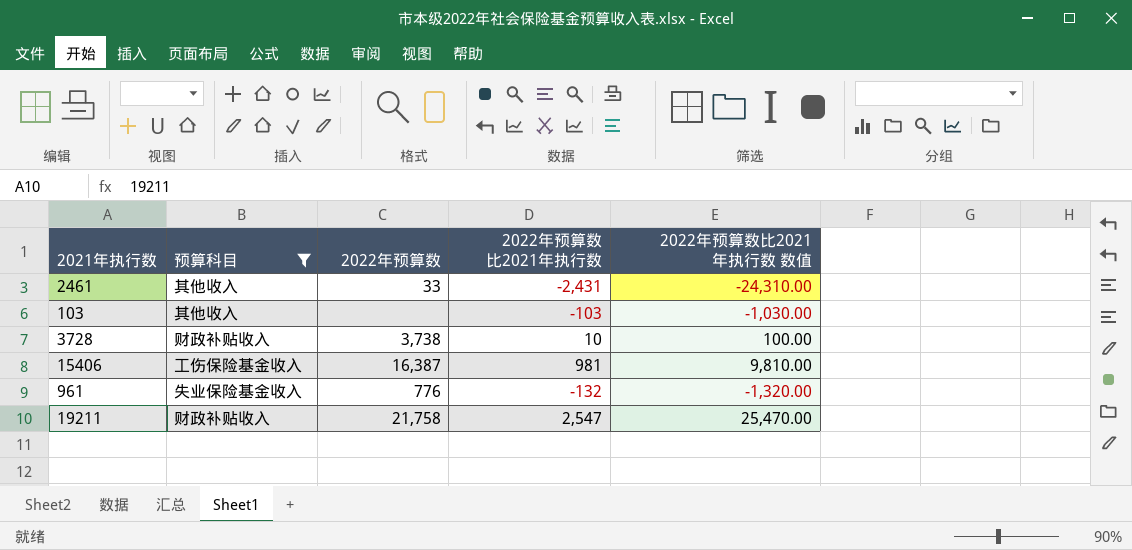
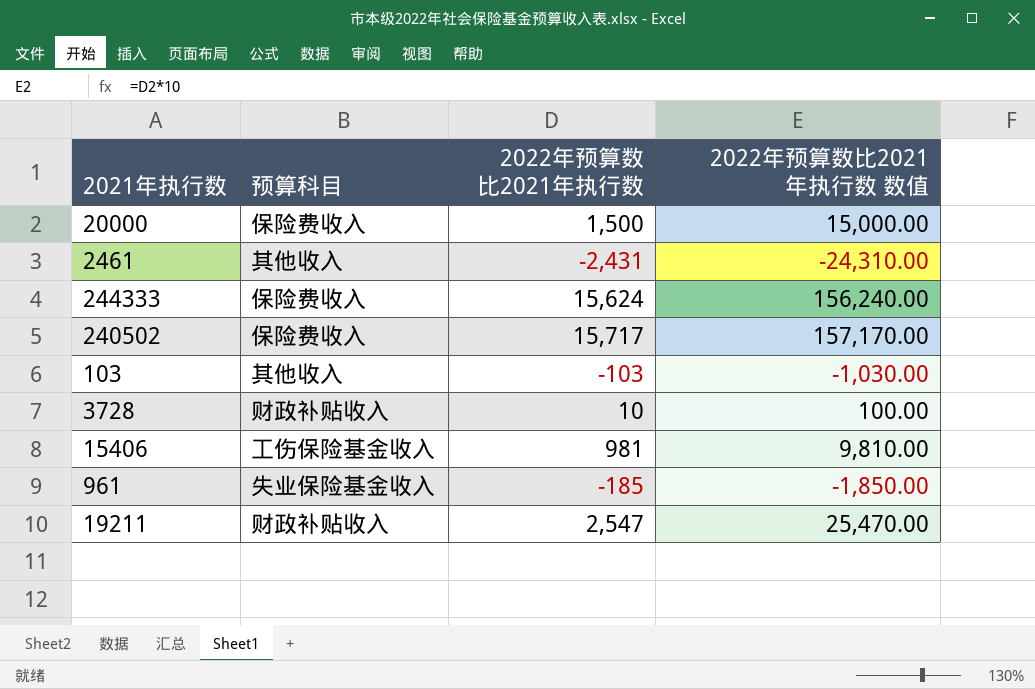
filter: 预算科目 != 保险费收入 -> none
column 2022年预算数 | position: 3 -> none
961 | 2022年预算数比2021年执行数: -132 -> -185
961 | 2022年预算数比2021年执行数 数值: -1,320.00 -> -1,850.00

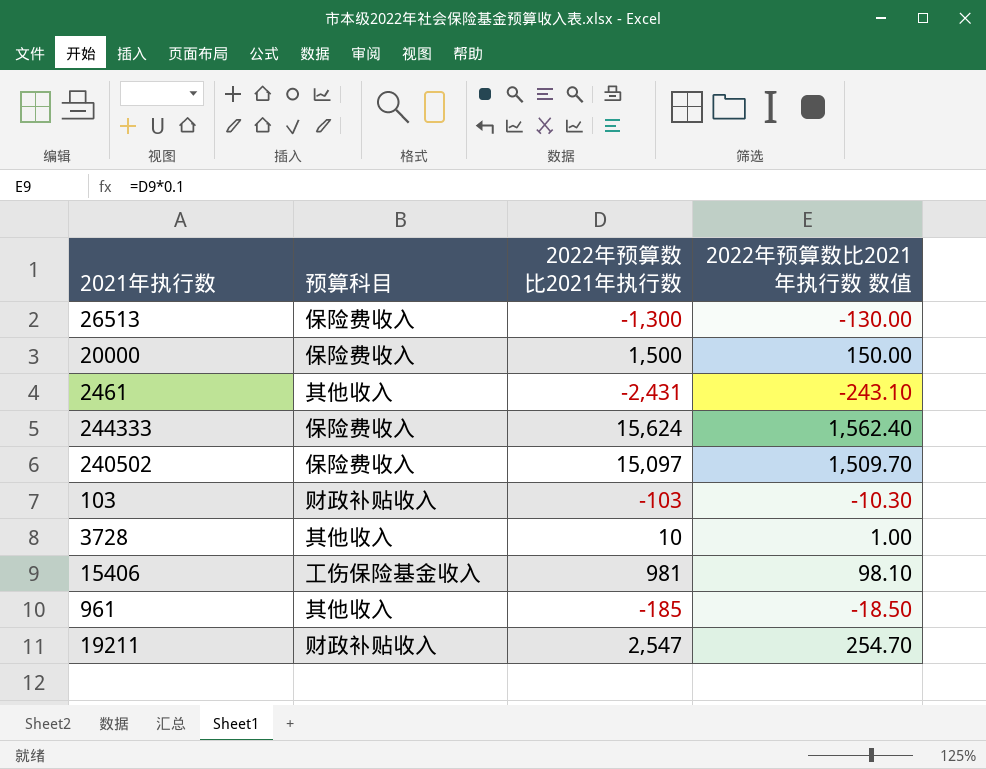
column 2022年预算数比2021年执行数 数值 | formula: [2022年预算数比2021年执行数] * 10 -> [2022年预算数比2021年执行数] * 0.1
row 26513: none -> 保险费收入 | -1,300 | -130.00
240502 | 2022年预算数比2021年执行数: 15,717 -> 15,097
103 | 预算科目: 其他收入 -> 财政补贴收入
3728 | 预算科目: 财政补贴收入 -> 其他收入
961 | 预算科目: 失业保险基金收入 -> 其他收入

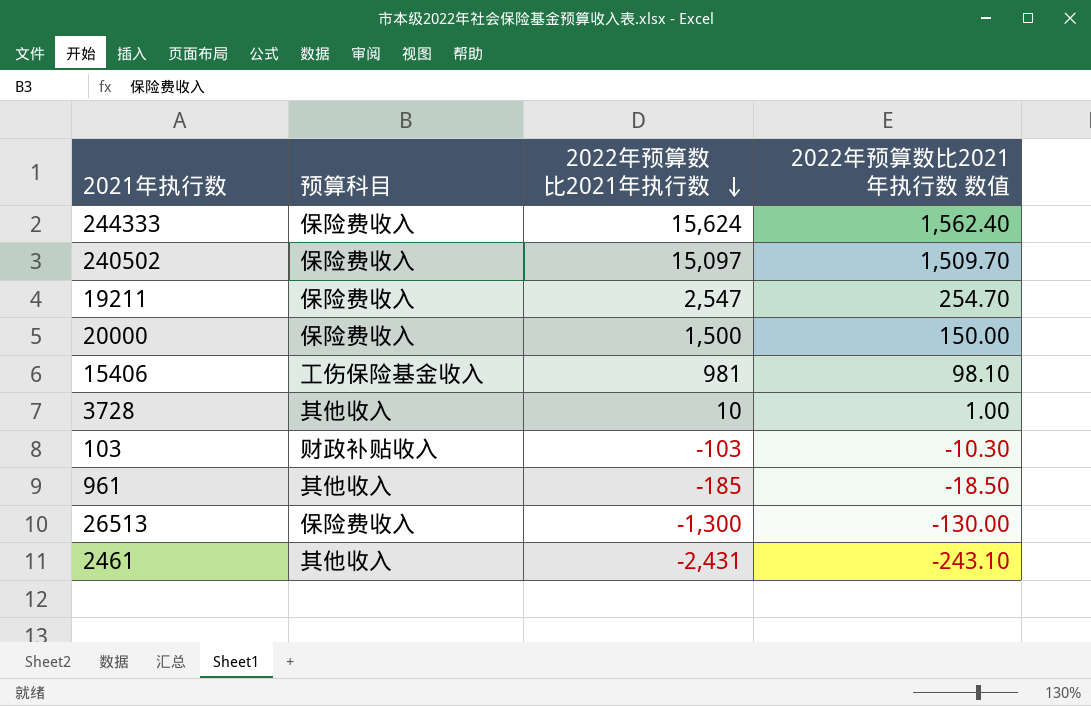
row order: none -> 2022年预算数比2021年执行数 descending
19211 | 预算科目: 财政补贴收入 -> 保险费收入

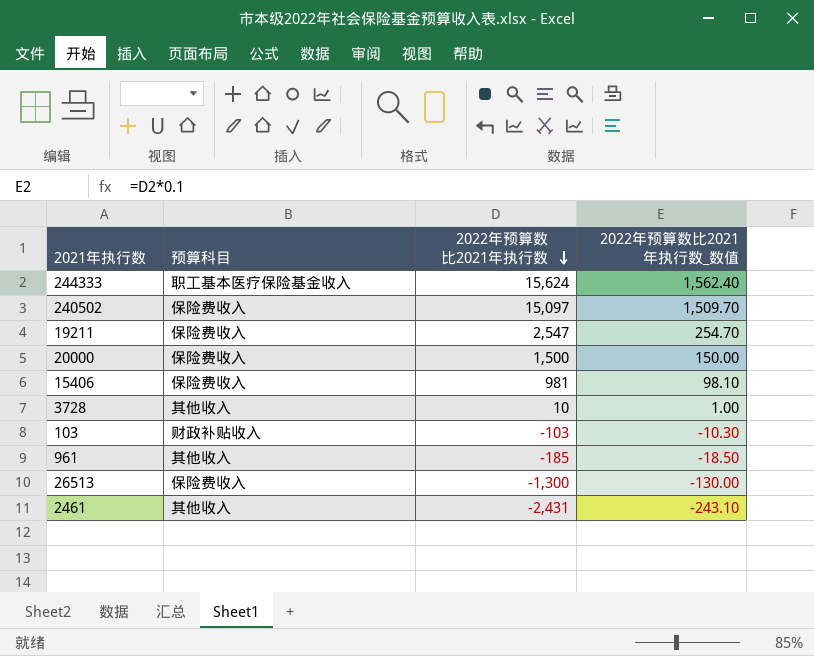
column name: 2022年预算数比2021年执行数 数值 -> 2022年预算数比2021年执行数_数值
244333 | 预算科目: 保险费收入 -> 职工基本医疗保险基金收入
15406 | 预算科目: 工伤保险基金收入 -> 保险费收入

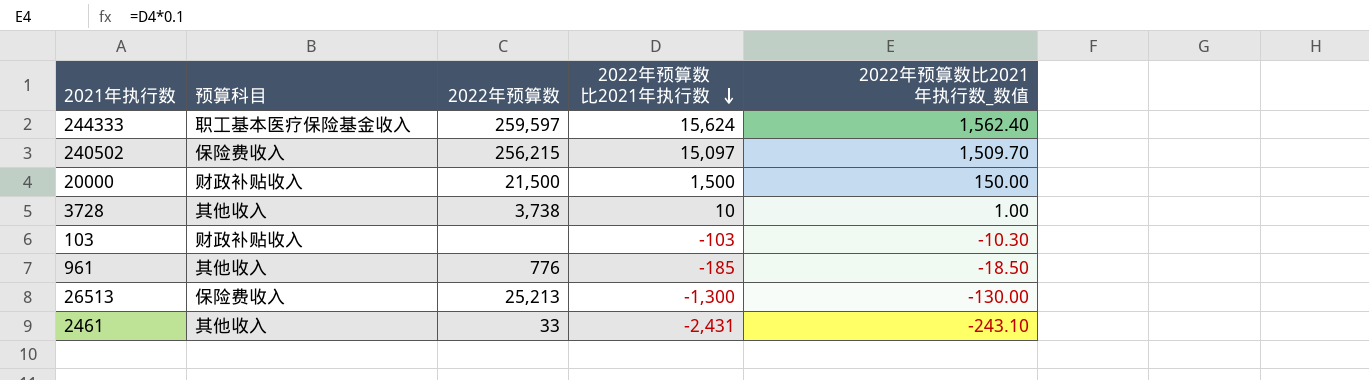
column 2022年预算数 | position: none -> 3
row 19211: 保险费收入 | 2,547 | 254.70 -> none
row 15406: 保险费收入 | 981 | 98.10 -> none
20000 | 预算科目: 保险费收入 -> 财政补贴收入

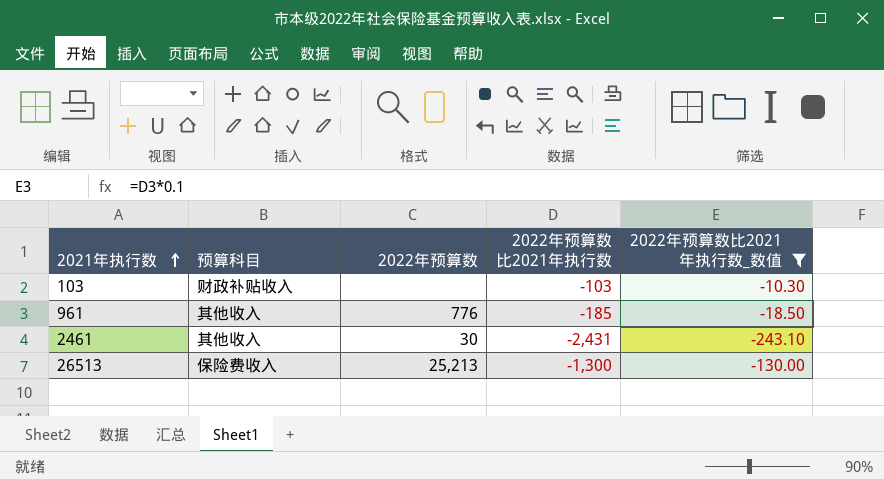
filter: none -> 2022年预算数比2021年执行数_数值 <= -10.30
row order: 2022年预算数比2021年执行数 descending -> 2021年执行数 ascending
2461 | 2022年预算数: 33 -> 30

